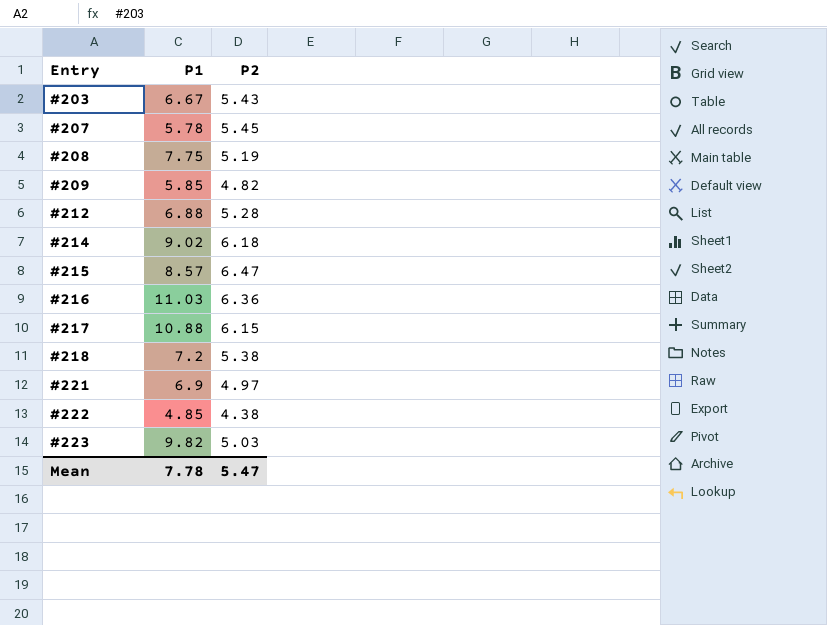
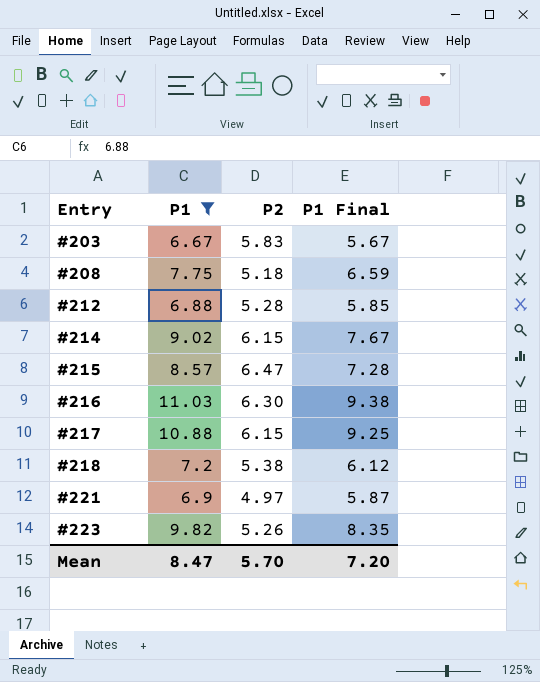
filter: none -> P1 >= 6.67
column P1 Final | formula: none -> [P1] * 0.85
#203 | P2: 5.43 -> 5.83
#208 | P2: 5.19 -> 5.18
#214 | P2: 6.18 -> 6.15
#216 | P2: 6.36 -> 6.30
#223 | P2: 5.03 -> 5.26
Mean | P1: 7.78 -> 8.47
Mean | P2: 5.47 -> 5.70

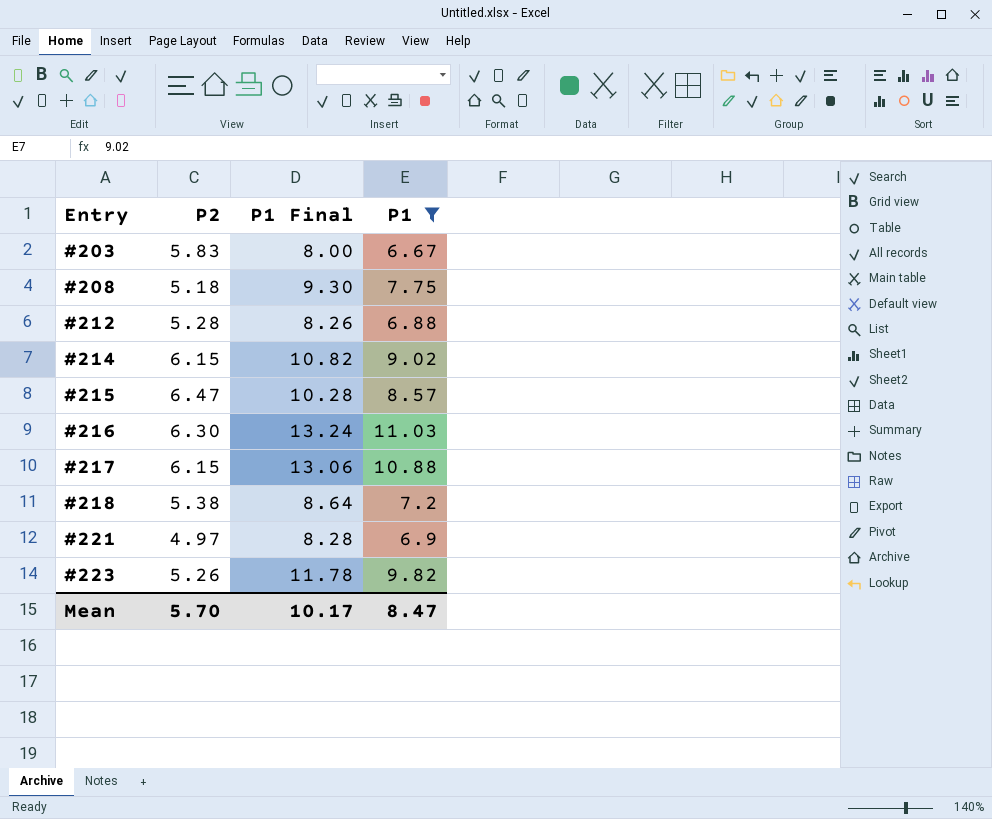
column P1 Final | formula: [P1] * 0.85 -> [P1] * 1.2
column P1 | position: 2 -> 4
Mean | P1 Final: 7.20 -> 10.17

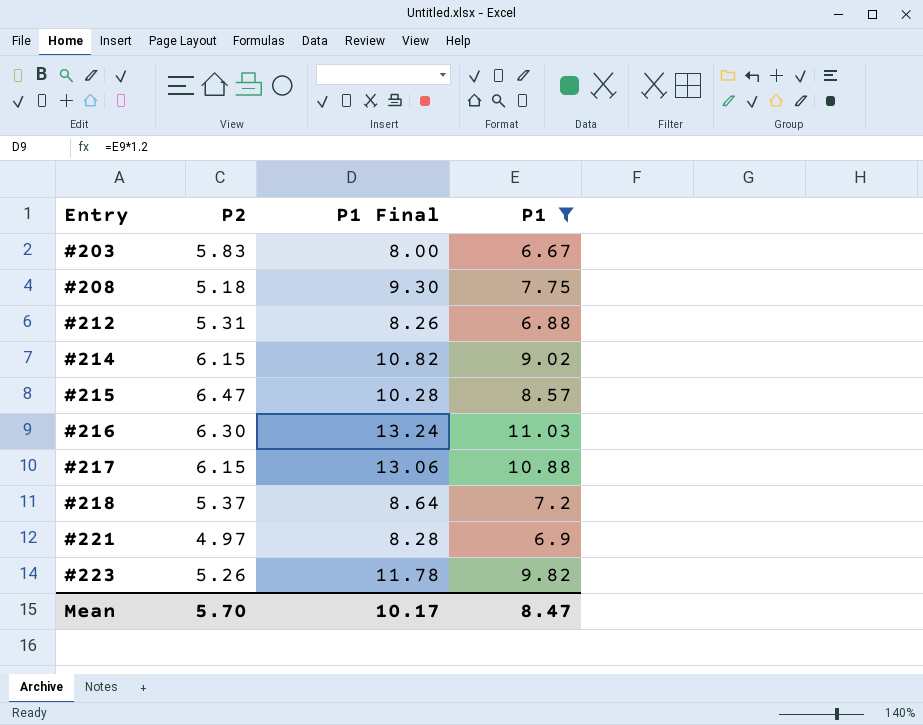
#212 | P2: 5.28 -> 5.31
#218 | P2: 5.38 -> 5.37

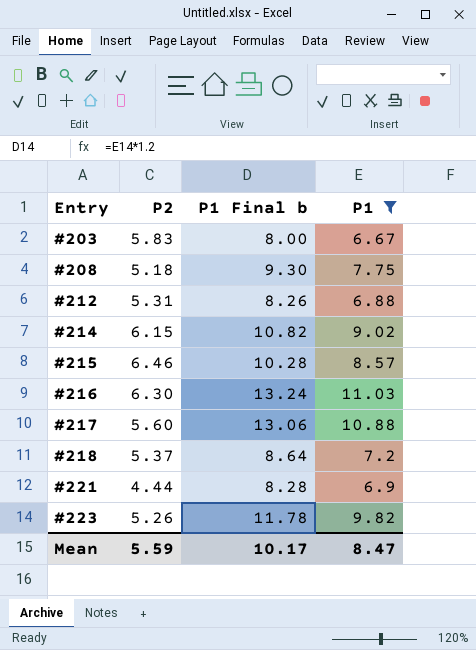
column name: P1 Final -> P1 Final b
#215 | P2: 6.47 -> 6.46
#217 | P2: 6.15 -> 5.60
#221 | P2: 4.97 -> 4.44
Mean | P2: 5.70 -> 5.59

